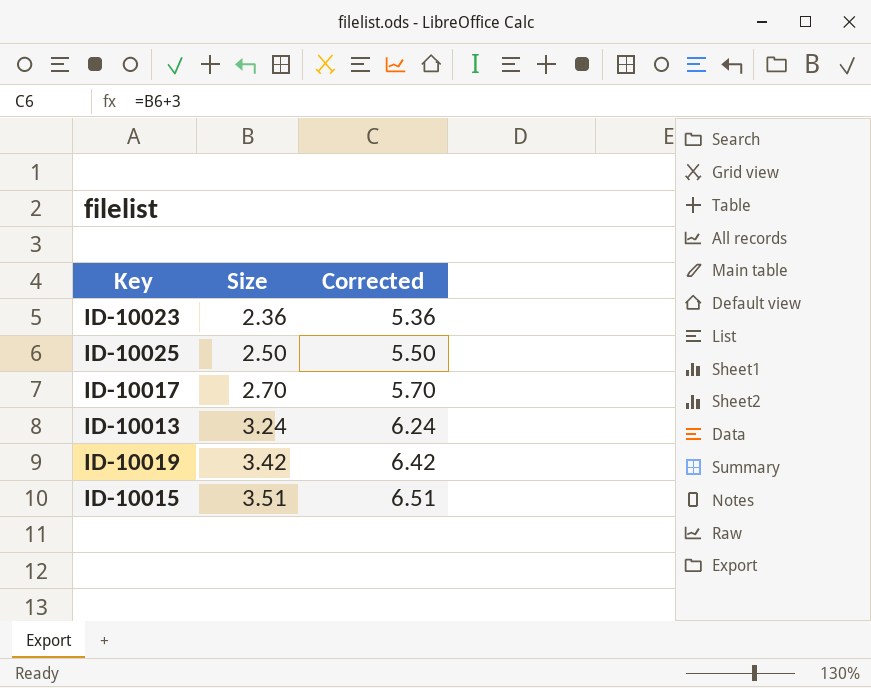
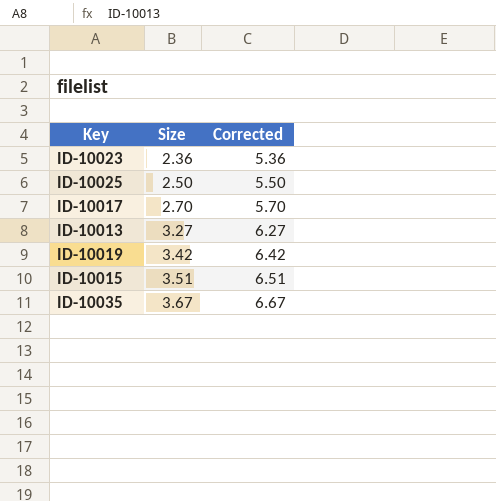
ID-10013 | Size: 3.24 -> 3.27
ID-10013 | Corrected: 6.24 -> 6.27
row ID-10035: none -> 3.67 | 6.67

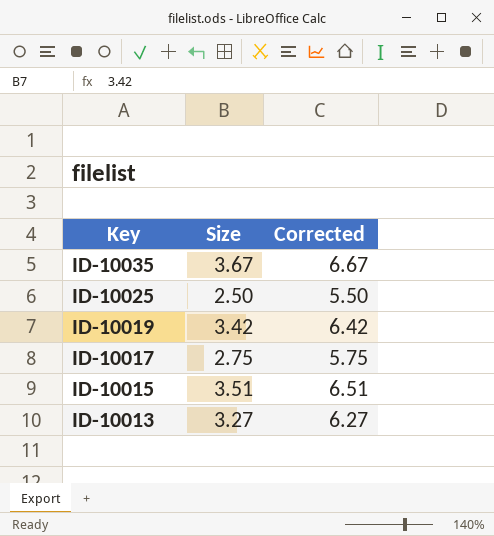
row order: Size ascending -> Key descending
row ID-10023: 2.36 | 5.36 -> none
ID-10017 | Size: 2.70 -> 2.75
ID-10017 | Corrected: 5.70 -> 5.75

